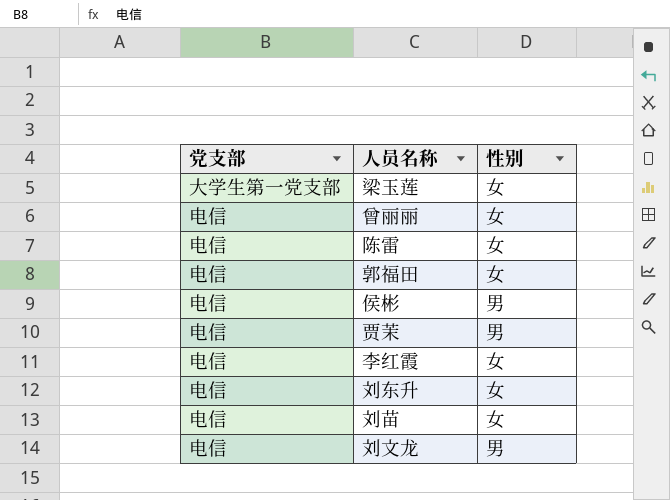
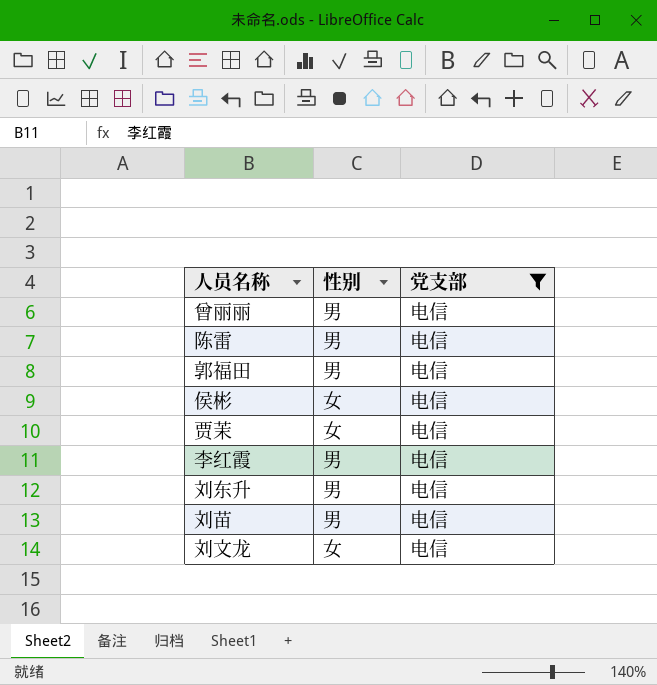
filter: none -> 党支部 = 电信
column 党支部 | position: 1 -> 3
曾丽丽 | 性别: 女 -> 男
陈雷 | 性别: 女 -> 男
郭福田 | 性别: 女 -> 男
侯彬 | 性别: 男 -> 女
贾茉 | 性别: 男 -> 女
李红霞 | 性别: 女 -> 男
刘东升 | 性别: 女 -> 男
刘苗 | 性别: 女 -> 男
刘文龙 | 性别: 男 -> 女

